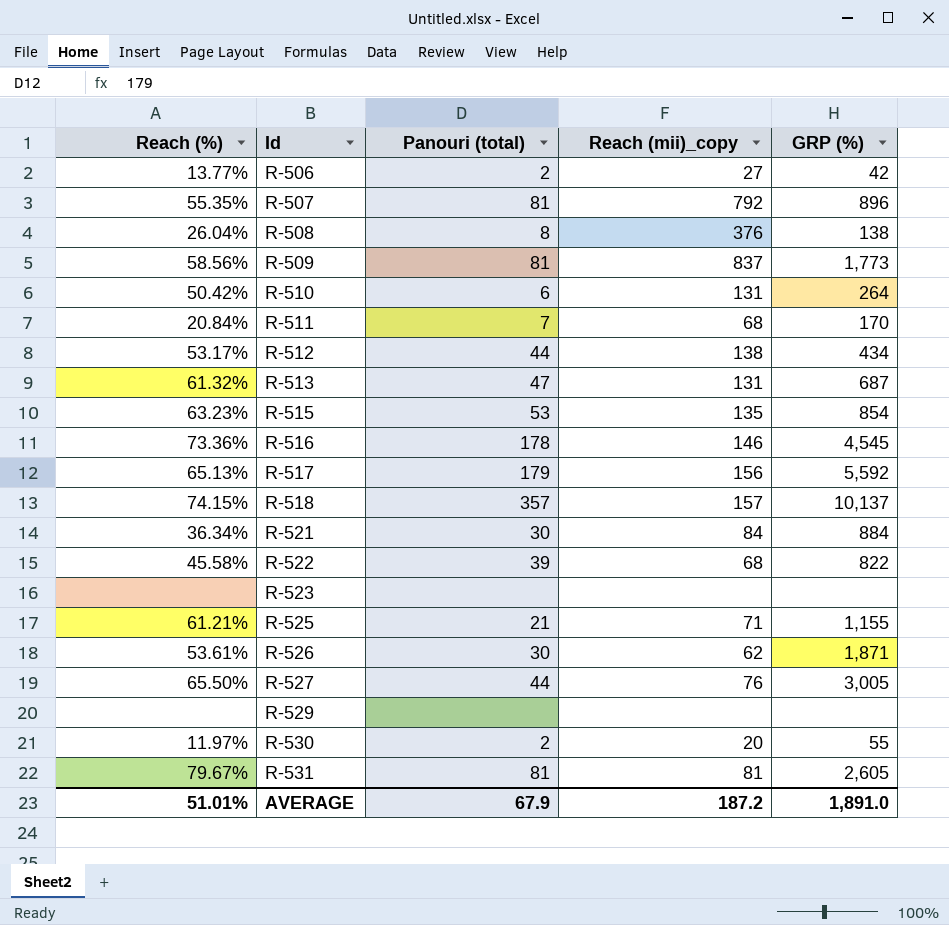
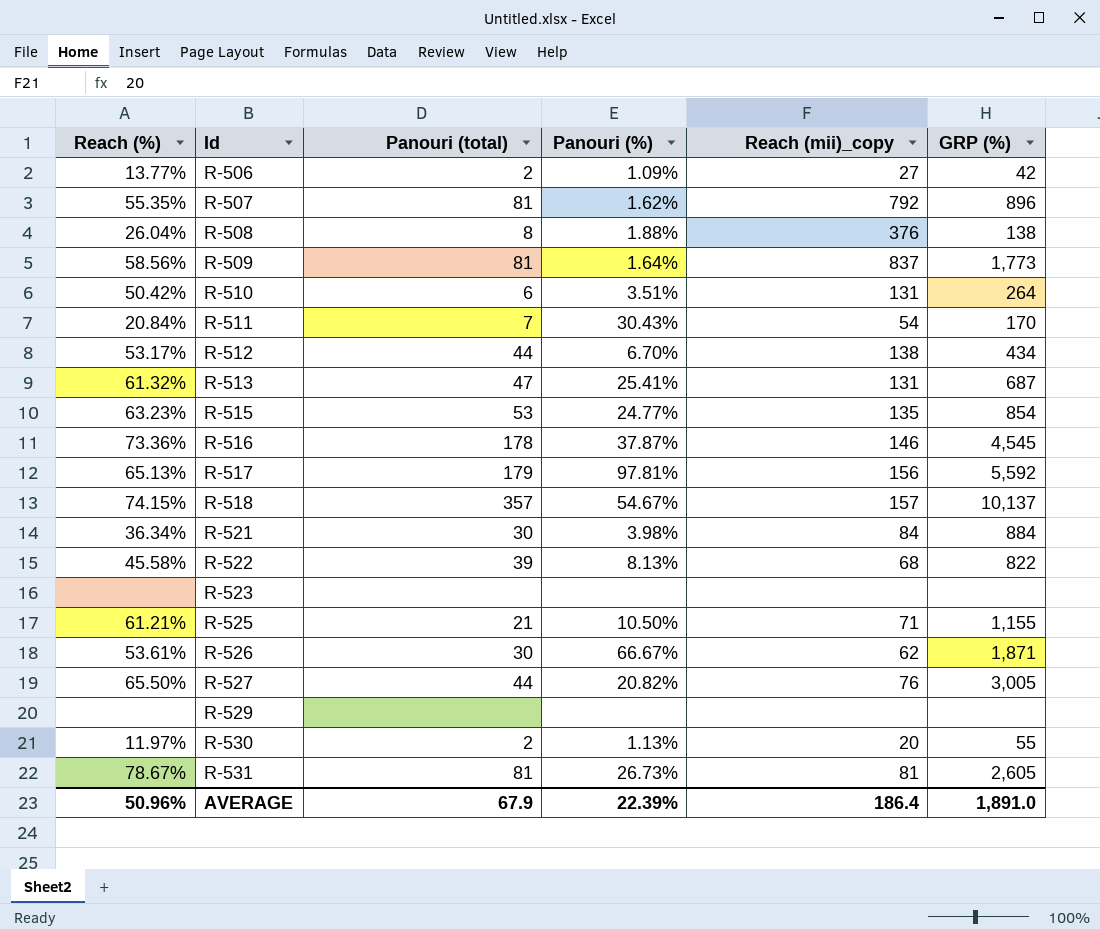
column Panouri (%) | position: none -> 4
R-511 | Reach (mii)_copy: 68 -> 54
R-531 | Reach (%): 79.67% -> 78.67%
AVERAGE | Reach (%): 51.01% -> 50.96%
AVERAGE | Reach (mii)_copy: 187.2 -> 186.4

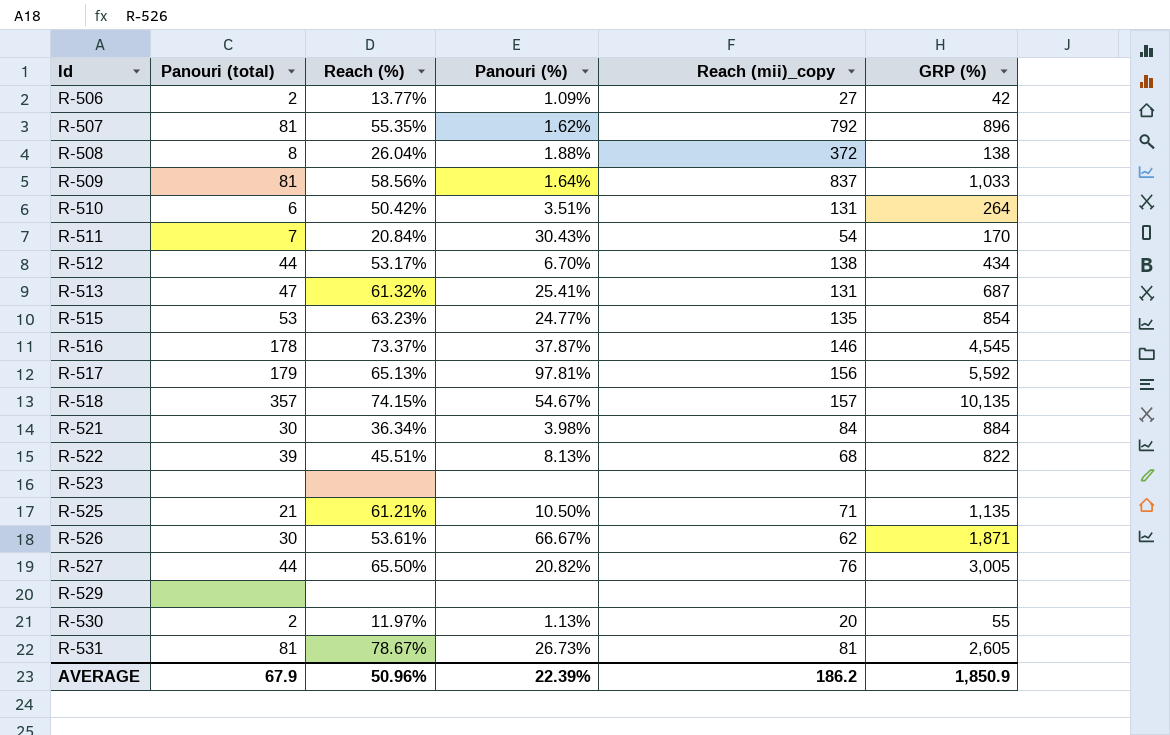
column Reach (%) | position: 1 -> 3
R-508 | Reach (mii)_copy: 376 -> 372
R-509 | GRP (%): 1,773 -> 1,033
R-516 | Reach (%): 73.36% -> 73.37%
R-518 | GRP (%): 10,137 -> 10,135
R-522 | Reach (%): 45.58% -> 45.51%
R-525 | GRP (%): 1,155 -> 1,135
AVERAGE | Reach (mii)_copy: 186.4 -> 186.2
AVERAGE | GRP (%): 1,891.0 -> 1,850.9

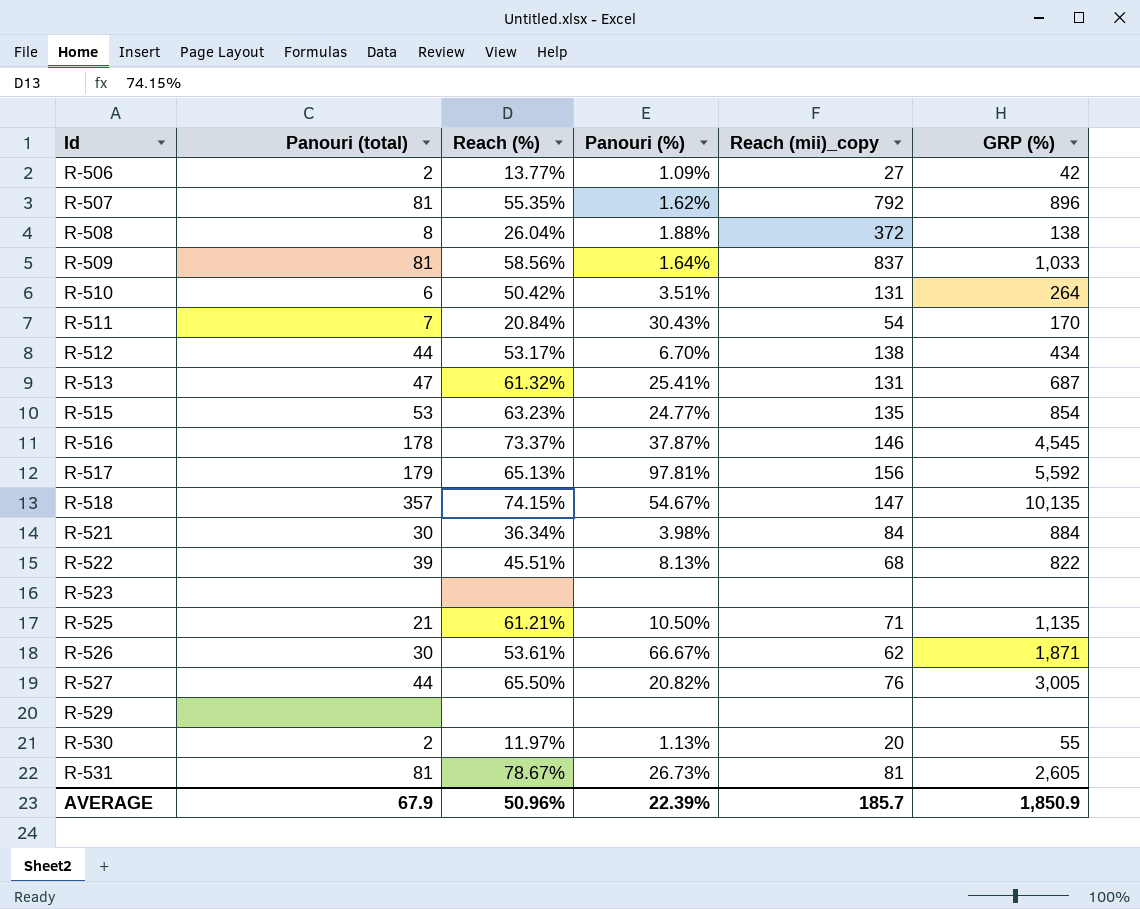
R-518 | Reach (mii)_copy: 157 -> 147
AVERAGE | Reach (mii)_copy: 186.2 -> 185.7

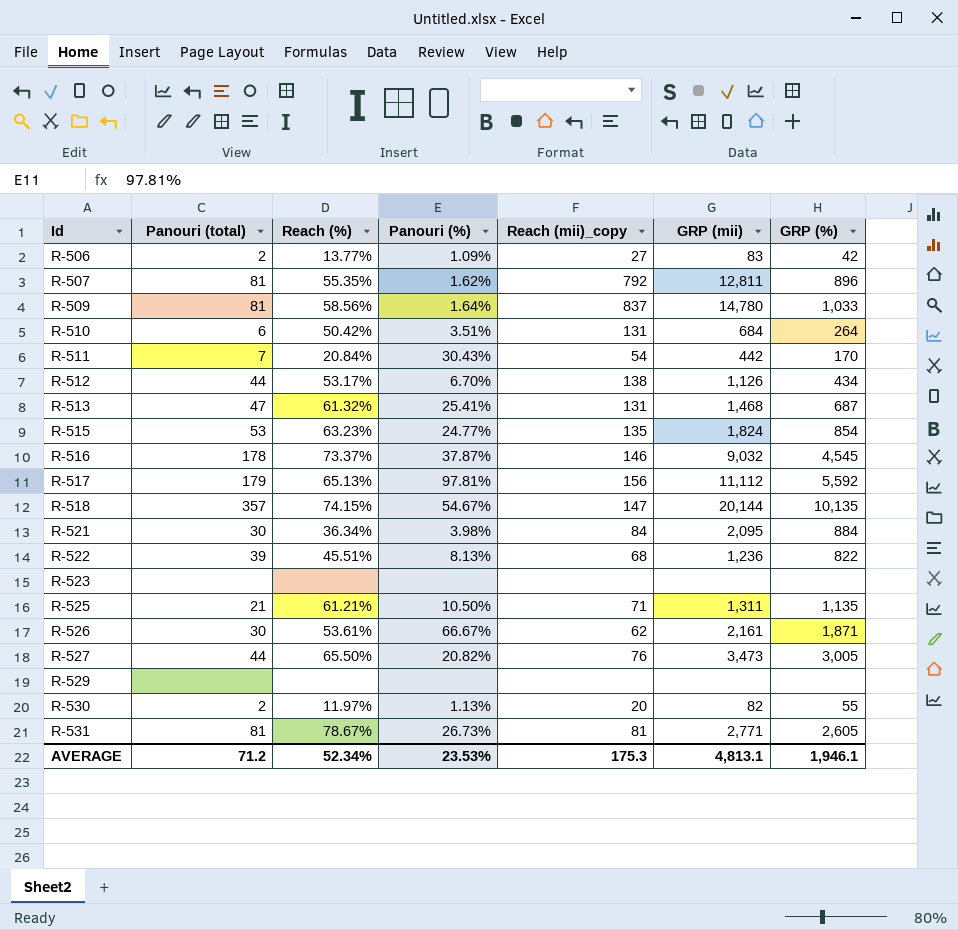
column GRP (mii) | position: none -> 6
row R-508: 8 | 26.04% | 1.88% | 372 | 138 -> none
AVERAGE | Panouri (total): 67.9 -> 71.2
AVERAGE | Reach (%): 50.96% -> 52.34%
AVERAGE | Panouri (%): 22.39% -> 23.53%
AVERAGE | Reach (mii)_copy: 185.7 -> 175.3
AVERAGE | GRP (%): 1,850.9 -> 1,946.1

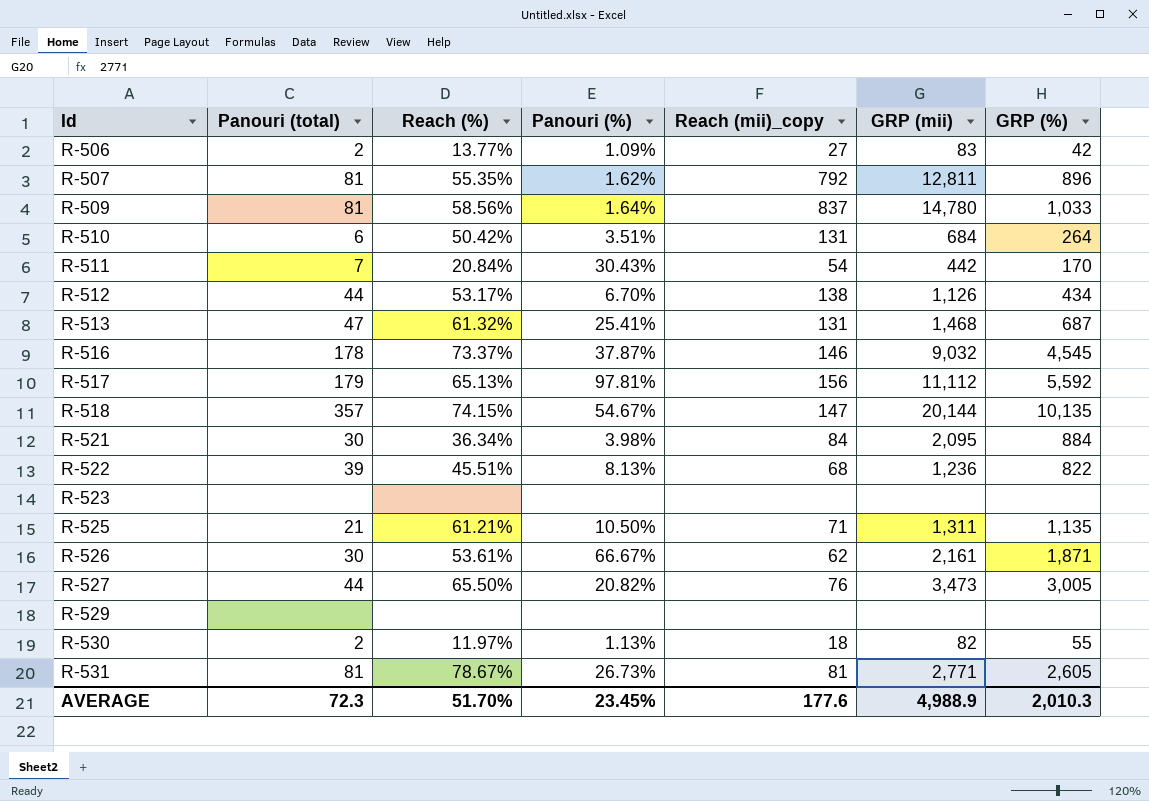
row R-515: 53 | 63.23% | 24.77% | 135 | 1,824 | 854 -> none
R-530 | Reach (mii)_copy: 20 -> 18
AVERAGE | Panouri (total): 71.2 -> 72.3
AVERAGE | Reach (%): 52.34% -> 51.70%
AVERAGE | Panouri (%): 23.53% -> 23.45%
AVERAGE | Reach (mii)_copy: 175.3 -> 177.6
AVERAGE | GRP (mii): 4,813.1 -> 4,988.9
AVERAGE | GRP (%): 1,946.1 -> 2,010.3

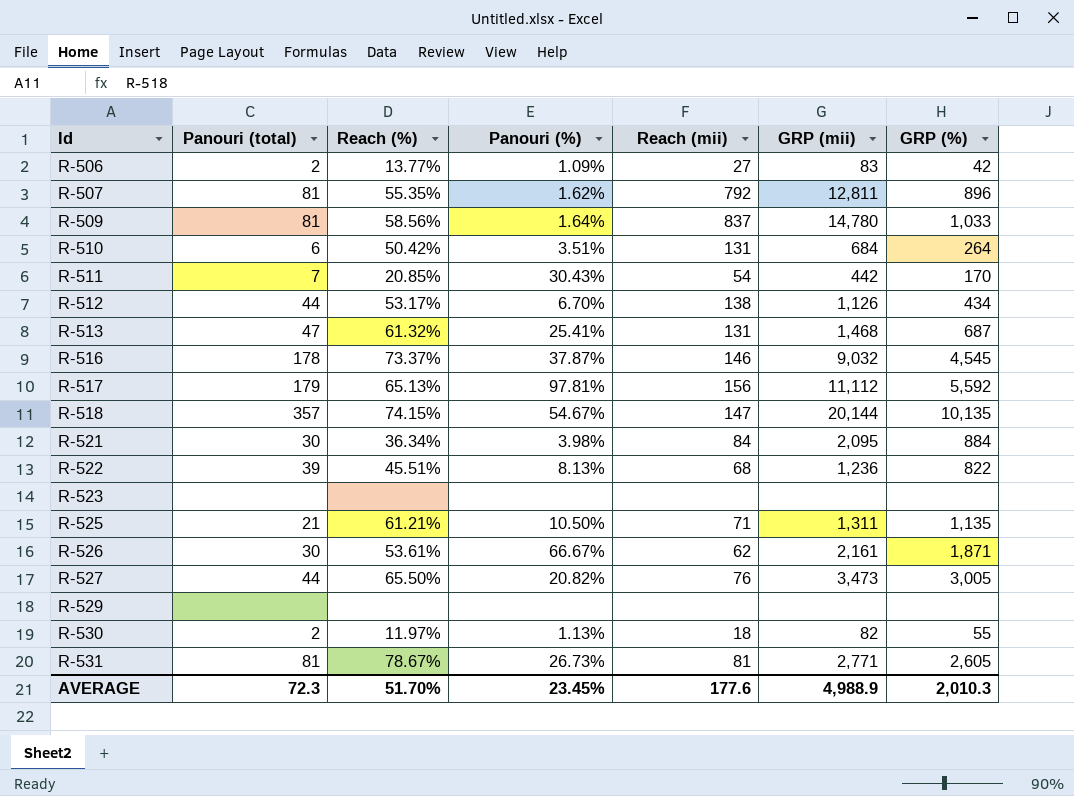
column name: Reach (mii)_copy -> Reach (mii)
R-511 | Reach (%): 20.84% -> 20.85%

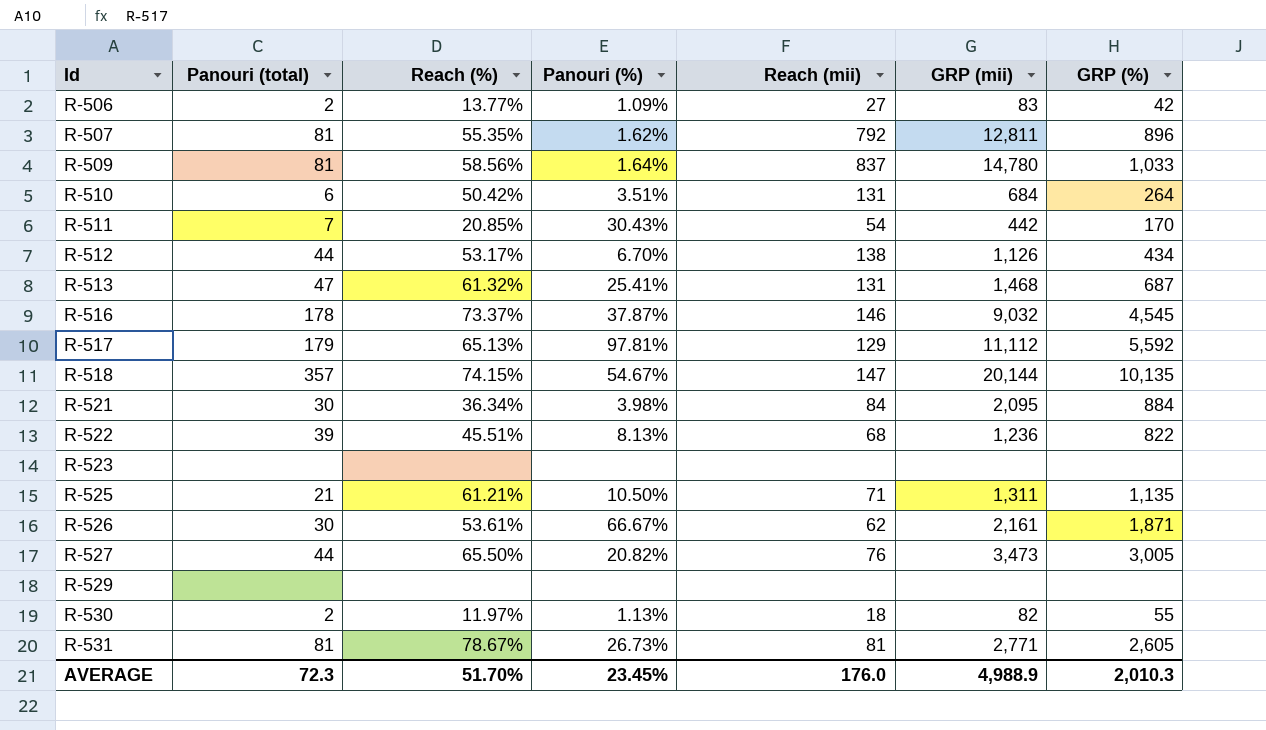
R-517 | Reach (mii): 156 -> 129
AVERAGE | Reach (mii): 177.6 -> 176.0

